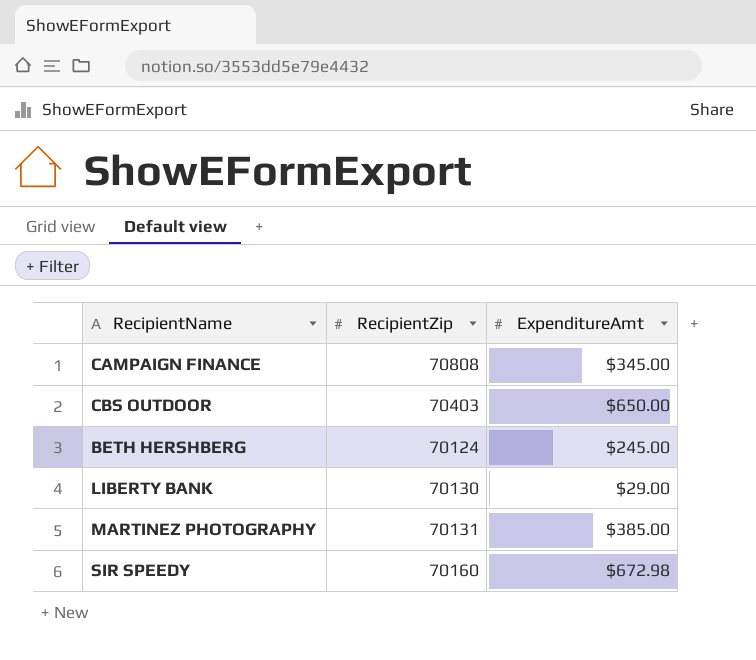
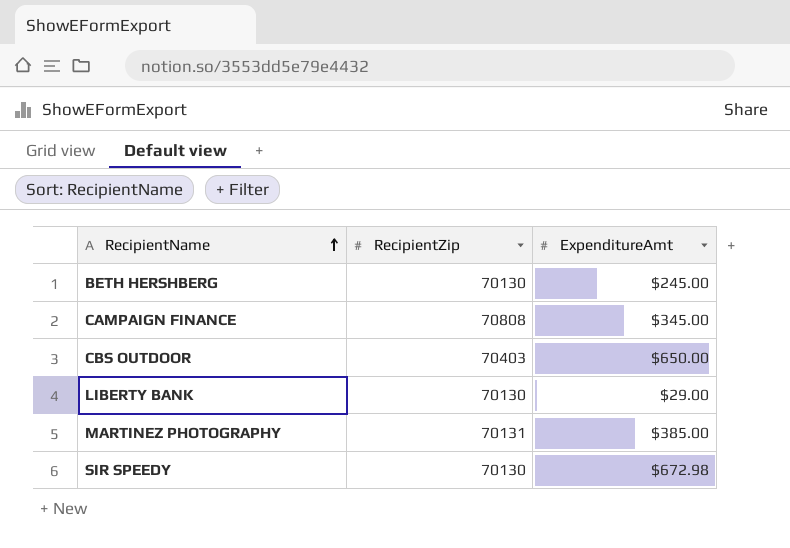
row order: none -> RecipientName ascending
BETH HERSHBERG | RecipientZip: 70124 -> 70130
SIR SPEEDY | RecipientZip: 70160 -> 70130

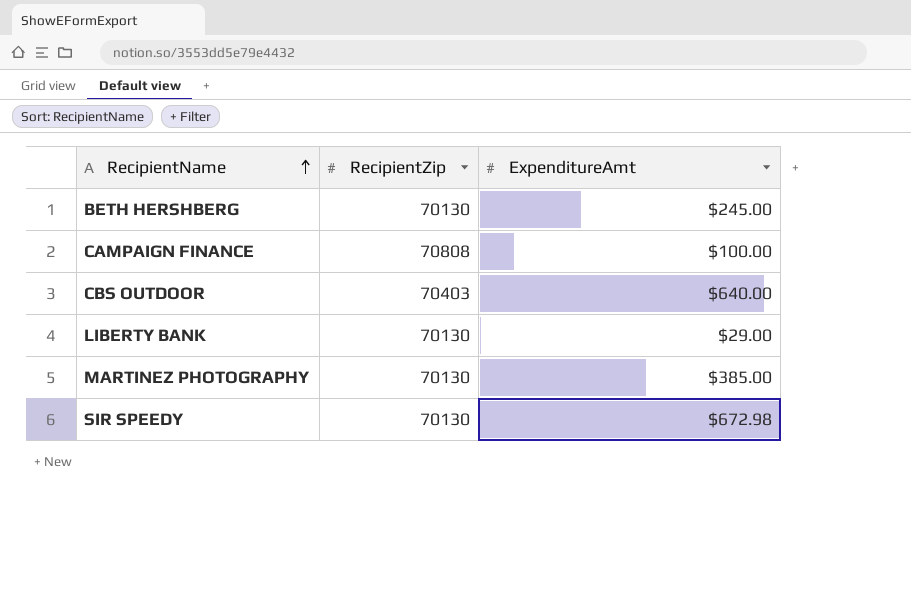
CAMPAIGN FINANCE | ExpenditureAmt: $345.00 -> $100.00
CBS OUTDOOR | ExpenditureAmt: $650.00 -> $640.00
MARTINEZ PHOTOGRAPHY | RecipientZip: 70131 -> 70130

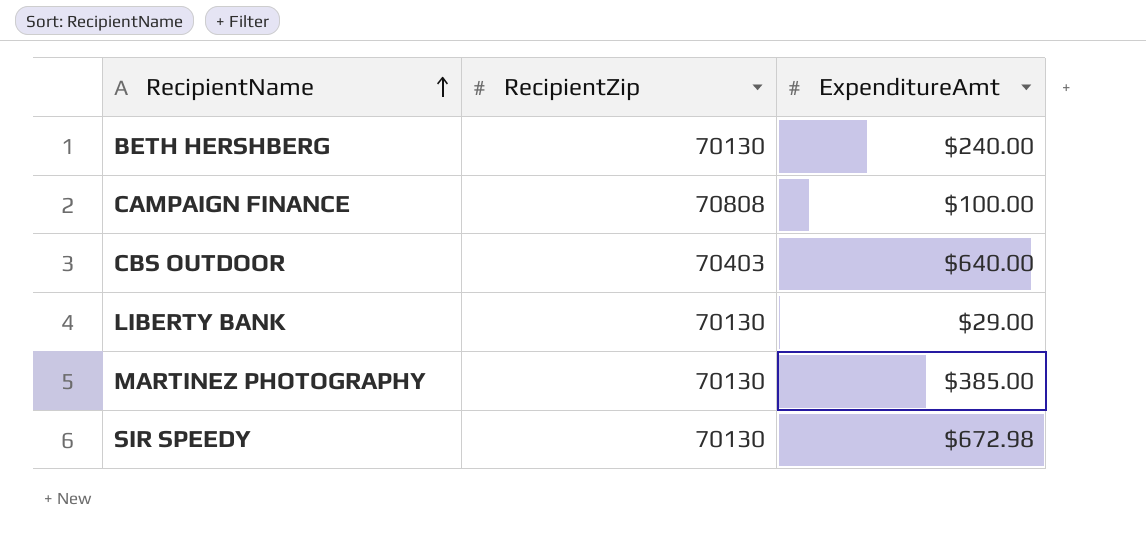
BETH HERSHBERG | ExpenditureAmt: $245.00 -> $240.00

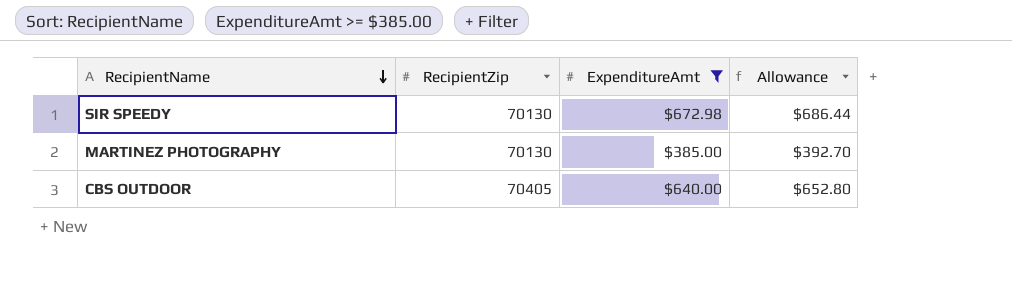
filter: none -> ExpenditureAmt >= $385.00
row order: RecipientName ascending -> RecipientName descending
column Allowance | formula: none -> [ExpenditureAmt] * 1.02
CBS OUTDOOR | RecipientZip: 70403 -> 70405

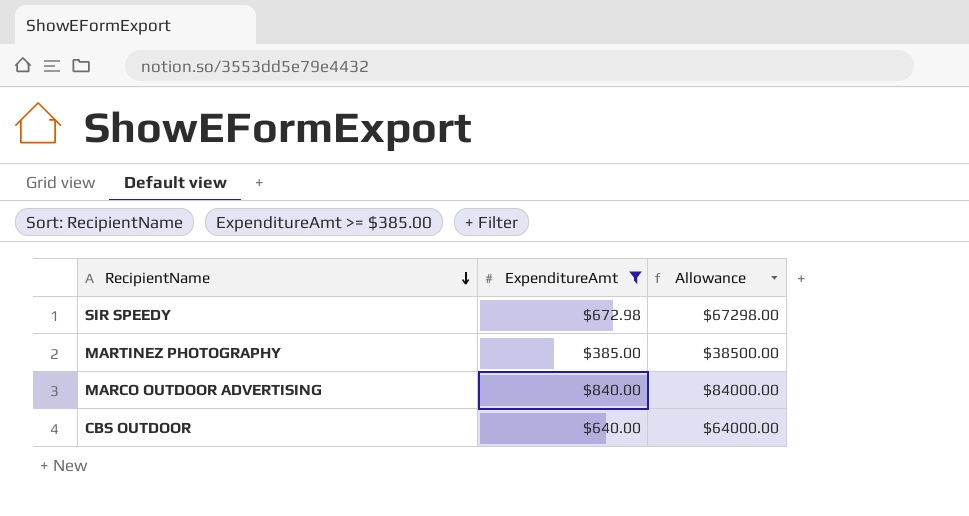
column RecipientZip | position: 2 -> none
column Allowance | formula: [ExpenditureAmt] * 1.02 -> [ExpenditureAmt] * 100
row MARCO OUTDOOR ADVERTISING: none -> $840.00 | $84000.00

